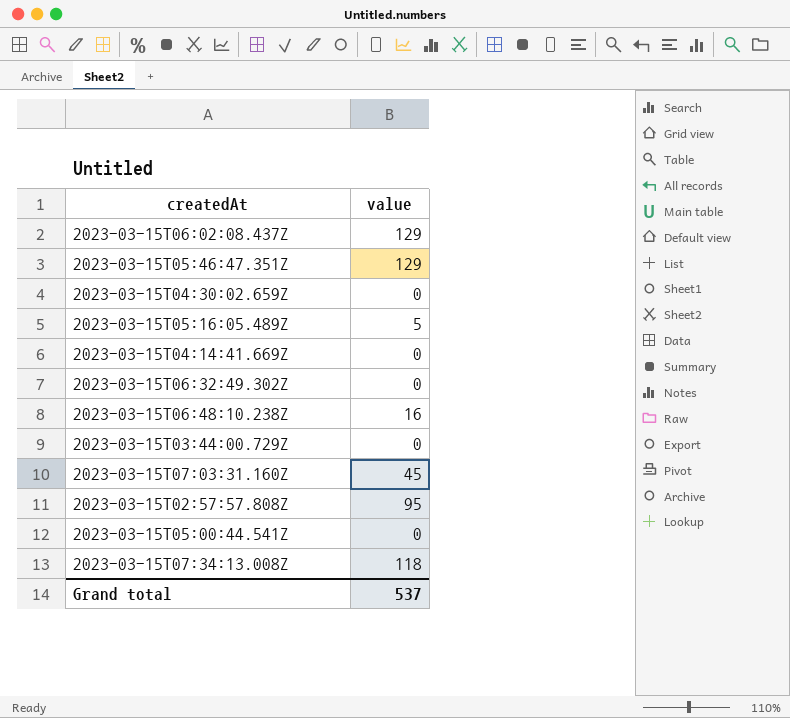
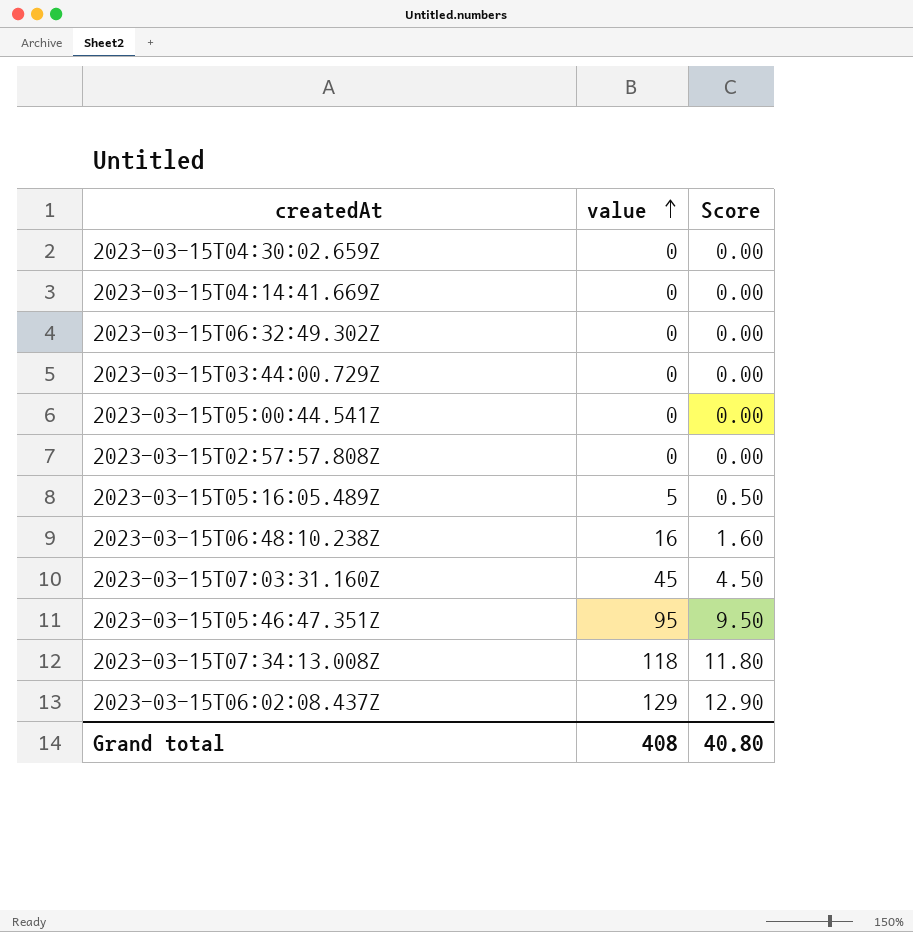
row order: none -> value ascending
column Score | formula: none -> [value] * 0.1
2023-03-15T02:57:57.808Z | value: 95 -> 0
2023-03-15T05:46:47.351Z | value: 129 -> 95
Grand total | value: 537 -> 408

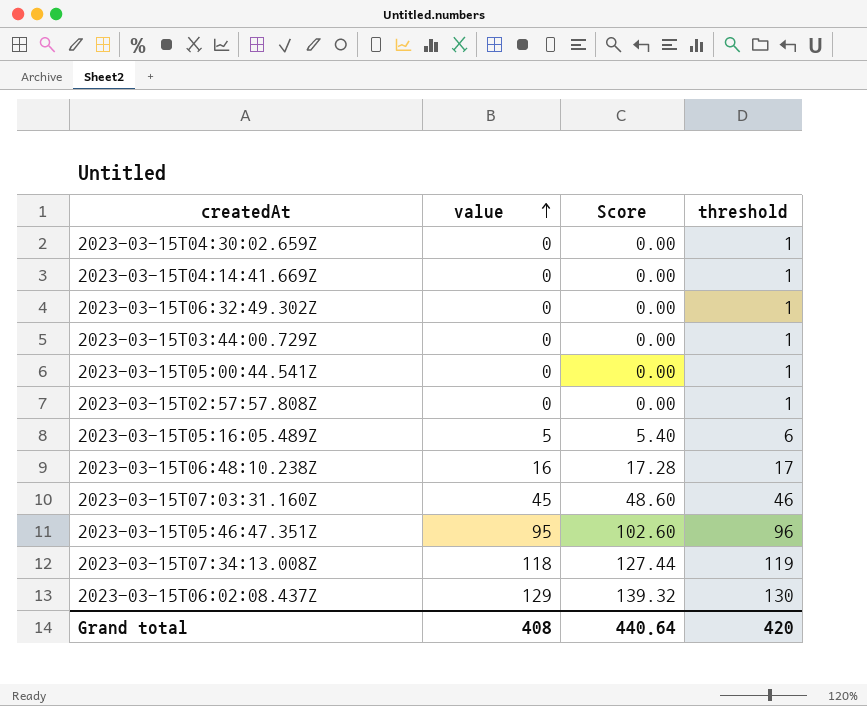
column Score | formula: [value] * 0.1 -> [value] * 1.08
column threshold | formula: none -> [value] + 1
Grand total | Score: 40.80 -> 440.64

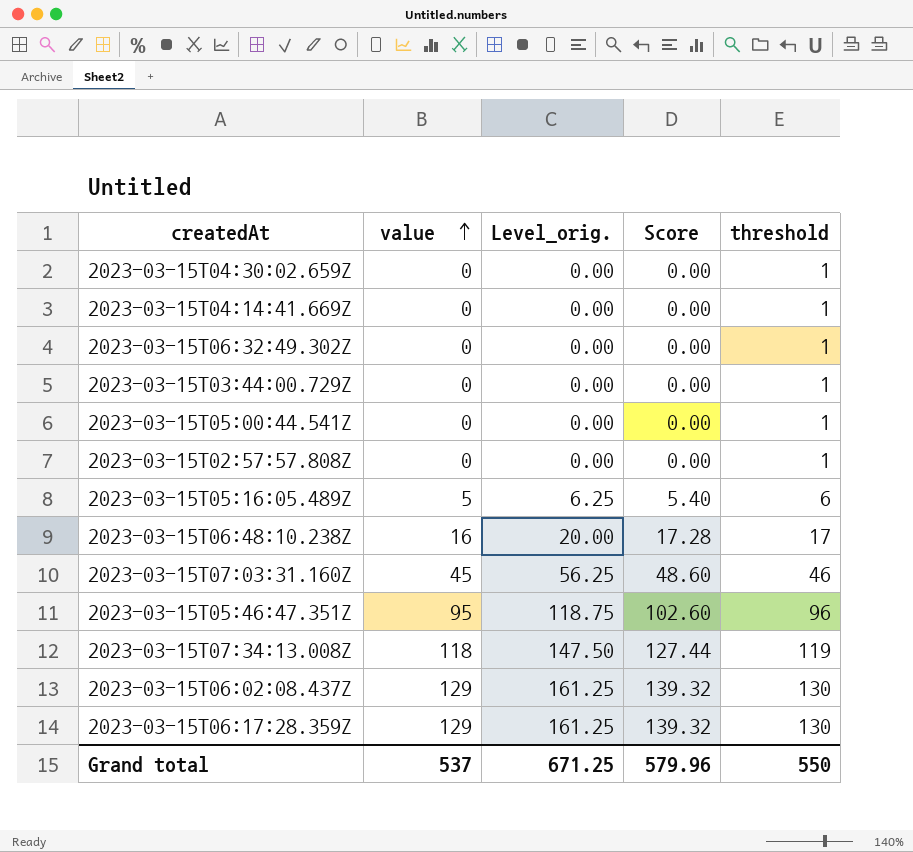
column Level_orig. | formula: none -> [value] * 1.25
row 2023-03-15T06:17:28.359Z: none -> 129 | 161.25 | 139.32 | 130
Grand total | value: 408 -> 537
Grand total | Score: 440.64 -> 579.96
Grand total | threshold: 420 -> 550

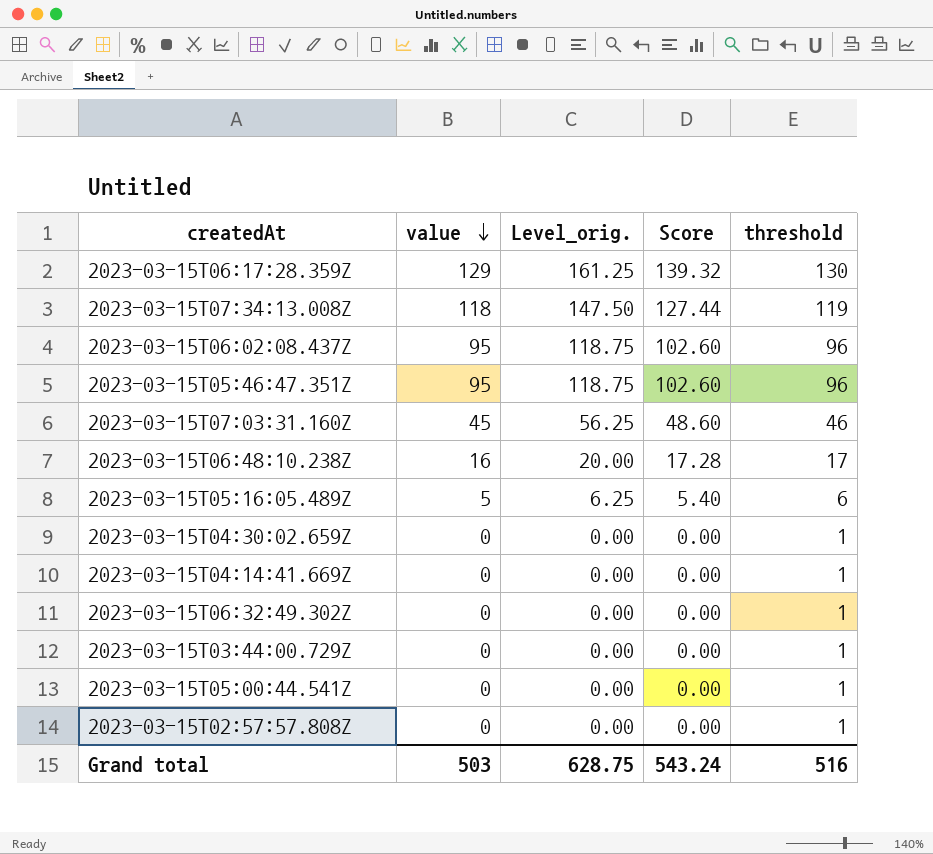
row order: value ascending -> value descending
2023-03-15T06:02:08.437Z | value: 129 -> 95
2023-03-15T06:02:08.437Z | Level_orig.: 161.25 -> 118.75
2023-03-15T06:02:08.437Z | Score: 139.32 -> 102.60
2023-03-15T06:02:08.437Z | threshold: 130 -> 96
Grand total | value: 537 -> 503
Grand total | Level_orig.: 671.25 -> 628.75
Grand total | Score: 579.96 -> 543.24
Grand total | threshold: 550 -> 516

